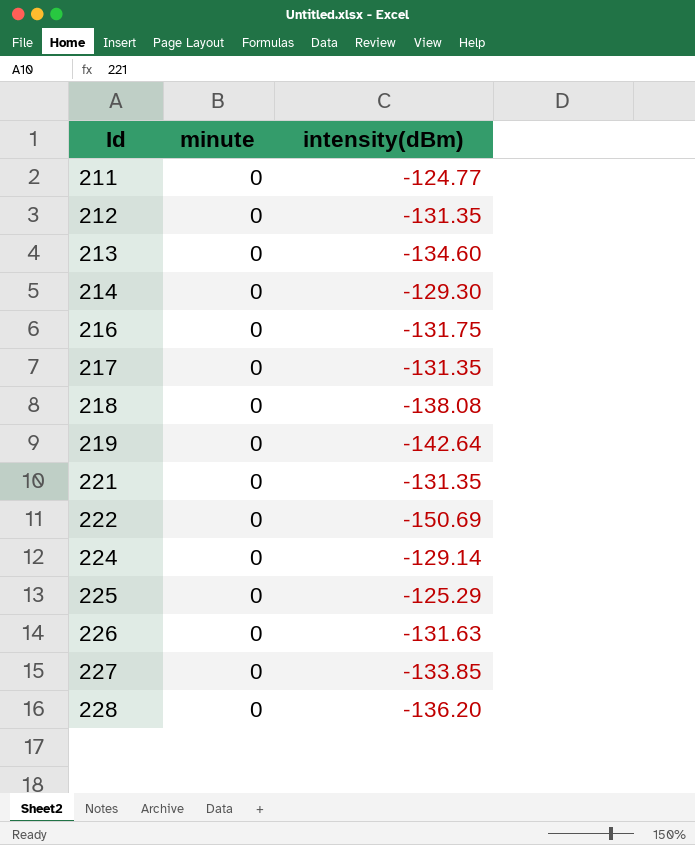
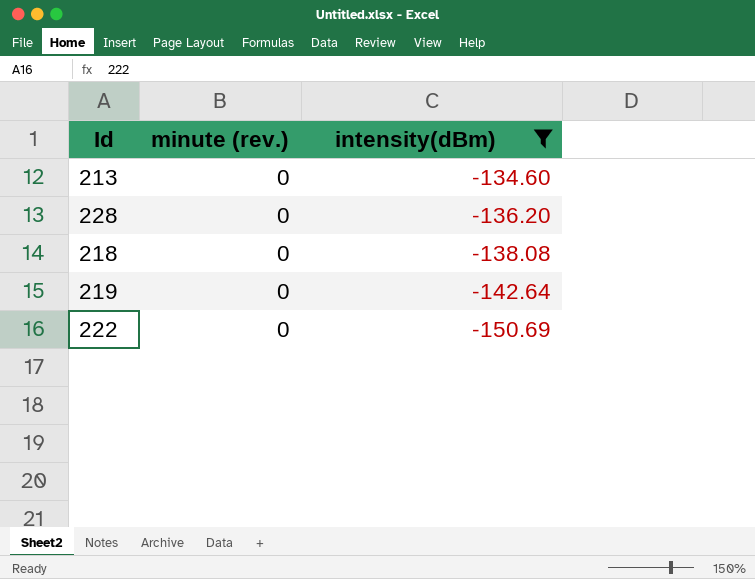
filter: none -> intensity(dBm) <= -134.60
row order: Id ascending -> intensity(dBm) descending
column name: minute -> minute (rev.)

